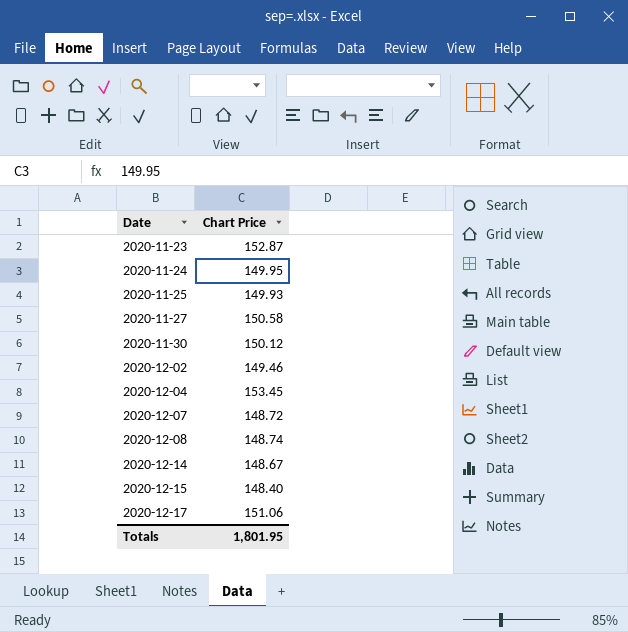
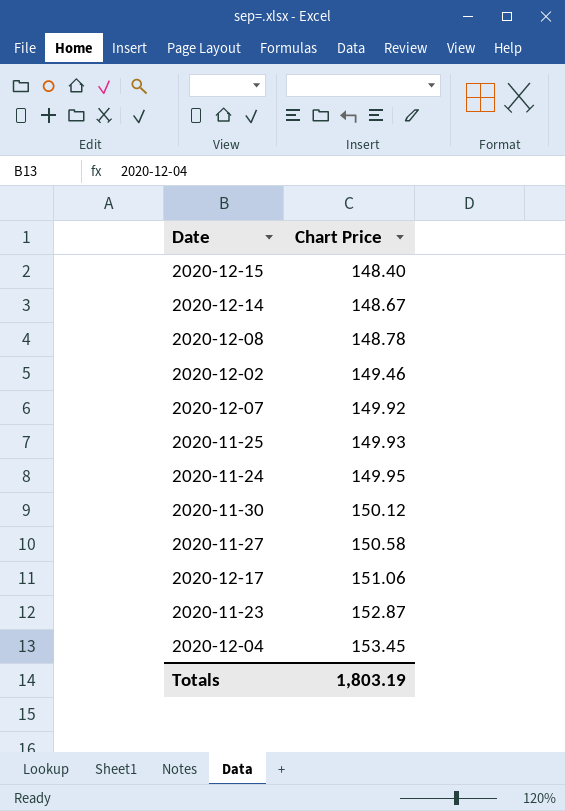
row order: Date ascending -> Chart Price ascending
2020-12-08 | Chart Price: 148.74 -> 148.78
2020-12-07 | Chart Price: 148.72 -> 149.92
Totals | Chart Price: 1,801.95 -> 1,803.19

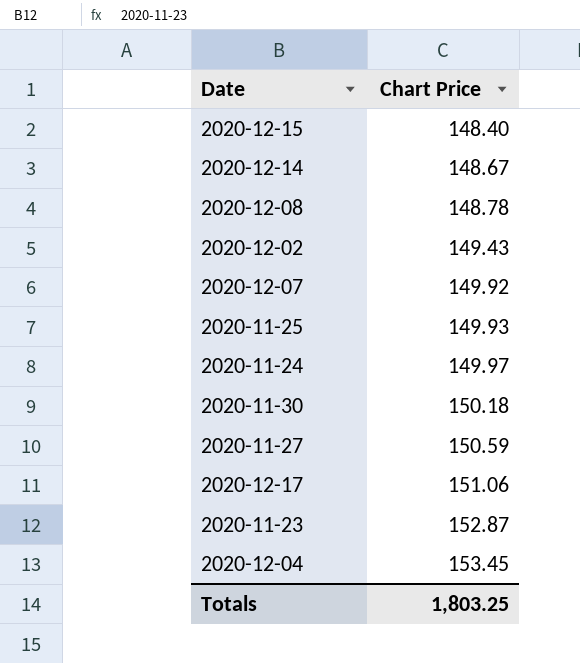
2020-12-02 | Chart Price: 149.46 -> 149.43
2020-11-24 | Chart Price: 149.95 -> 149.97
2020-11-30 | Chart Price: 150.12 -> 150.18
2020-11-27 | Chart Price: 150.58 -> 150.59
Totals | Chart Price: 1,803.19 -> 1,803.25

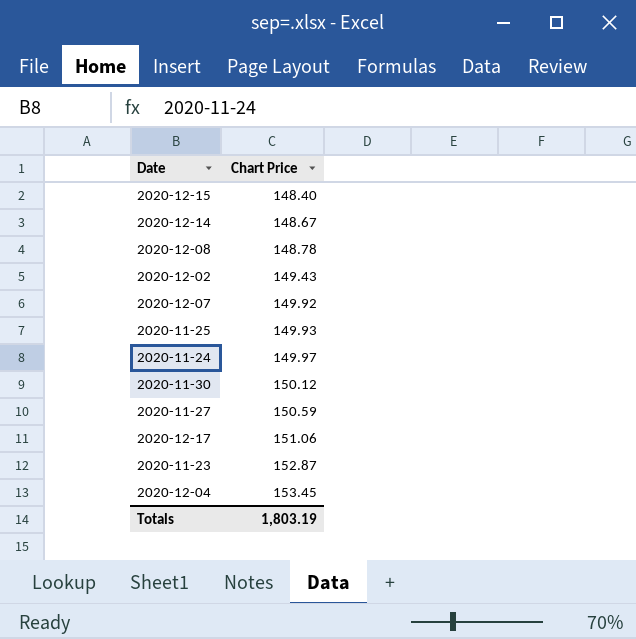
2020-11-30 | Chart Price: 150.18 -> 150.12
Totals | Chart Price: 1,803.25 -> 1,803.19

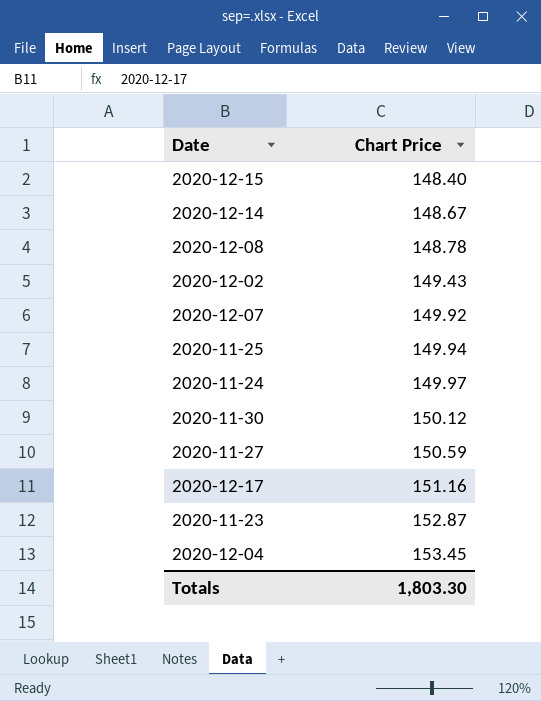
2020-11-25 | Chart Price: 149.93 -> 149.94
2020-12-17 | Chart Price: 151.06 -> 151.16
Totals | Chart Price: 1,803.19 -> 1,803.30

